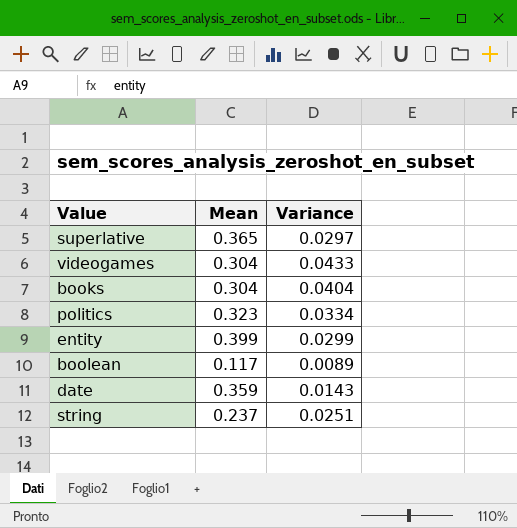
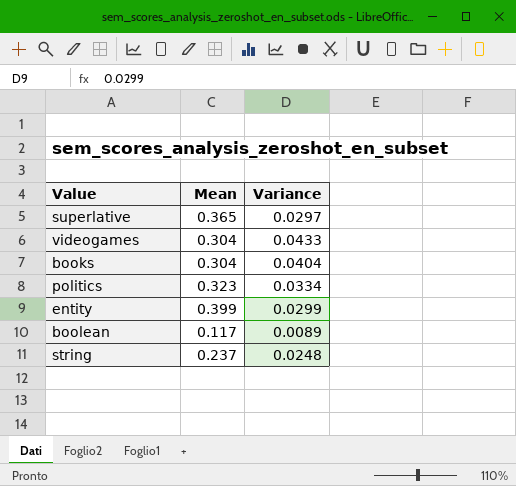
row date: 0.359 | 0.0143 -> none
string | Variance: 0.0251 -> 0.0248

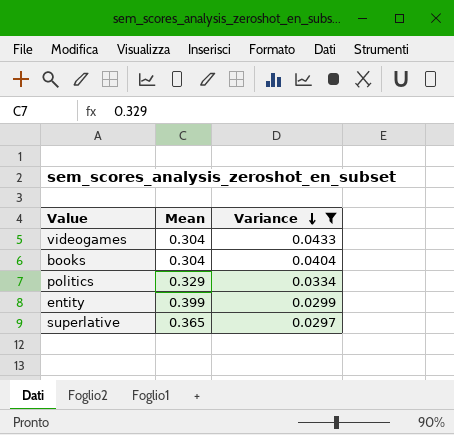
filter: none -> Variance >= 0.0297
row order: none -> Variance descending
politics | Mean: 0.323 -> 0.329

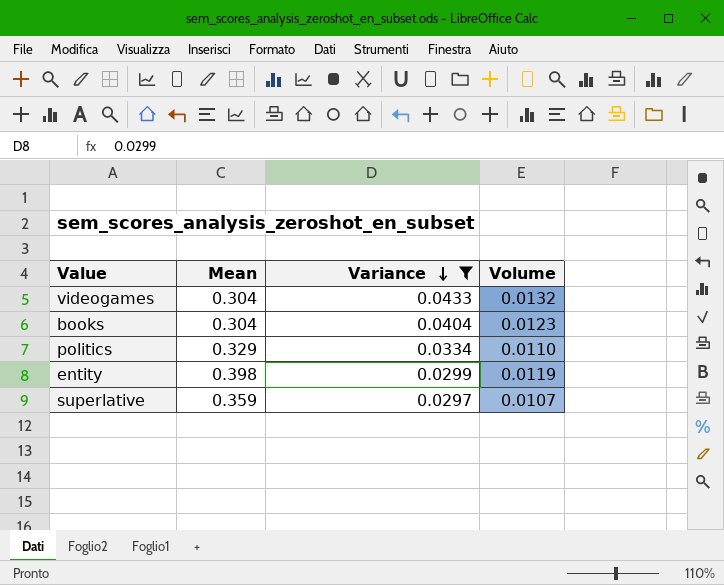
column Volume | formula: none -> [Mean] * [Variance]
entity | Mean: 0.399 -> 0.398
superlative | Mean: 0.365 -> 0.359

